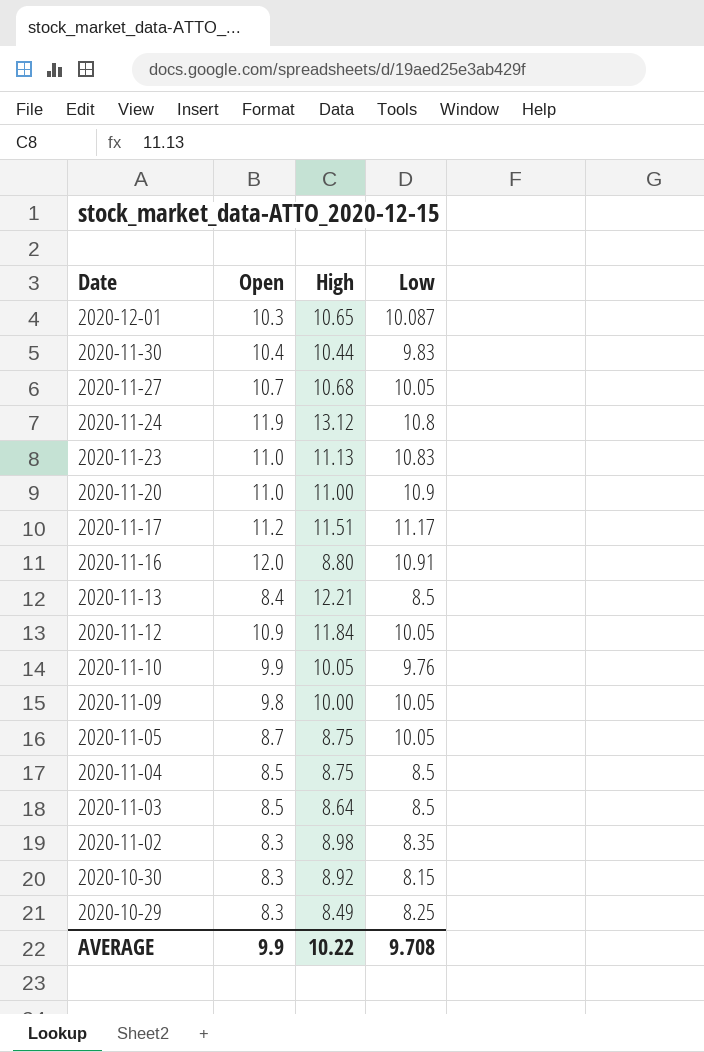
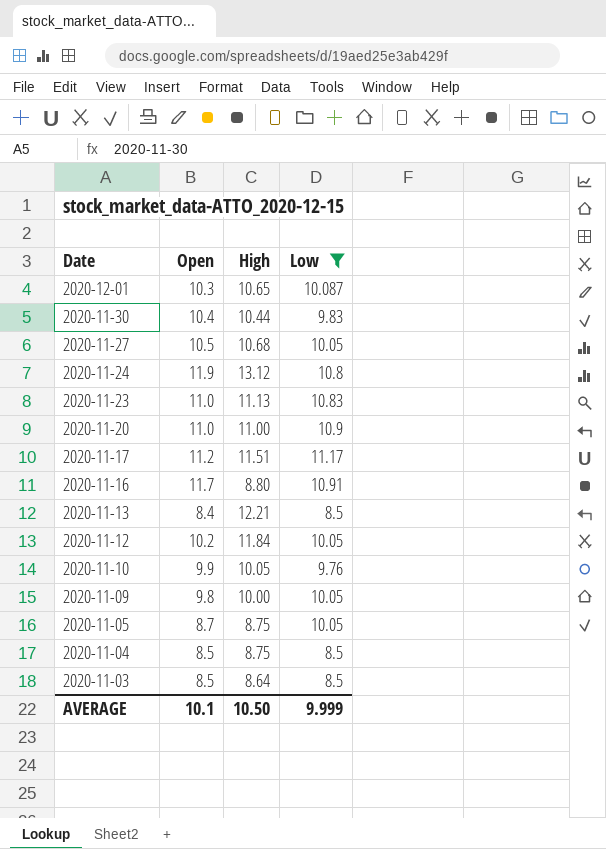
filter: none -> Low >= 8.5
2020-11-27 | Open: 10.7 -> 10.5
2020-11-16 | Open: 12.0 -> 11.7
2020-11-12 | Open: 10.9 -> 10.2
AVERAGE | Open: 9.9 -> 10.1
AVERAGE | High: 10.22 -> 10.50
AVERAGE | Low: 9.708 -> 9.999

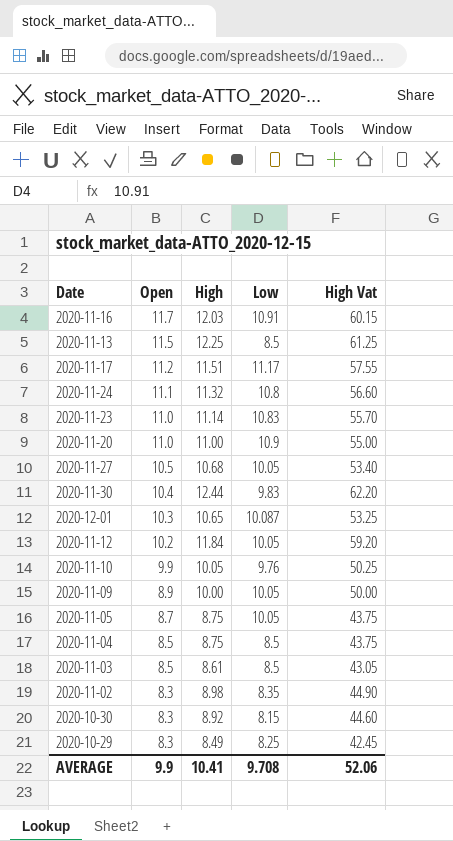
filter: Low >= 8.5 -> none
row order: Date descending -> Open descending
column High Vat | formula: none -> [High] * 5
2020-11-16 | High: 8.80 -> 12.03
2020-11-13 | Open: 8.4 -> 11.5
2020-11-13 | High: 12.21 -> 12.25
2020-11-24 | Open: 11.9 -> 11.1
2020-11-24 | High: 13.12 -> 11.32
2020-11-23 | High: 11.13 -> 11.14
2020-11-30 | High: 10.44 -> 12.44
2020-11-09 | Open: 9.8 -> 8.9
2020-11-03 | High: 8.64 -> 8.61
AVERAGE | Open: 10.1 -> 9.9
AVERAGE | High: 10.50 -> 10.41
AVERAGE | Low: 9.999 -> 9.708

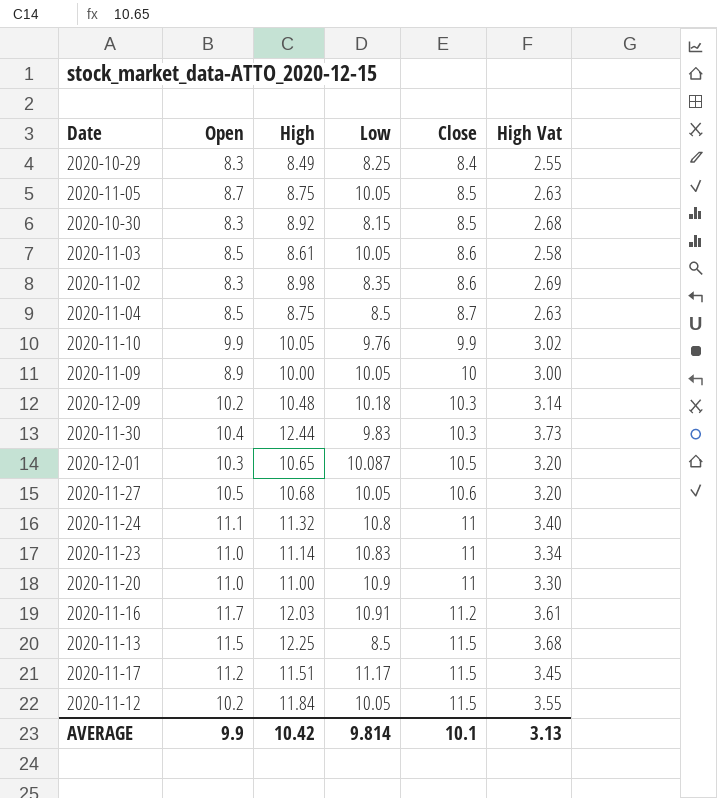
row order: Open descending -> Close ascending
column Close | position: none -> 5
column High Vat | formula: [High] * 5 -> [High] * 0.3
2020-11-03 | Low: 8.5 -> 10.05
row 2020-12-09: none -> 10.2 | 10.48 | 10.18 | 10.3 | 3.14
AVERAGE | High: 10.41 -> 10.42
AVERAGE | Low: 9.708 -> 9.814
AVERAGE | High Vat: 52.06 -> 3.13

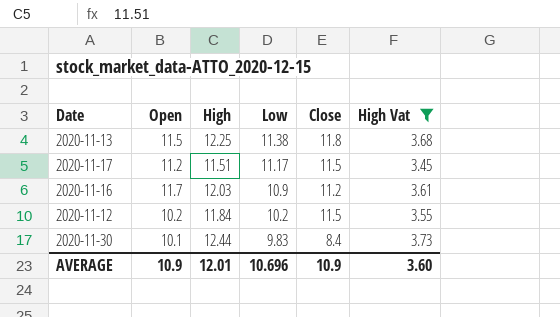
filter: none -> High Vat >= 3.45
row order: Close ascending -> Low descending
2020-11-13 | Low: 8.5 -> 11.38
2020-11-13 | Close: 11.5 -> 11.8
2020-11-16 | Low: 10.91 -> 10.9
2020-11-12 | Low: 10.05 -> 10.2
2020-11-30 | Open: 10.4 -> 10.1
2020-11-30 | Close: 10.3 -> 8.4
AVERAGE | Open: 9.9 -> 10.9
AVERAGE | High: 10.42 -> 12.01
AVERAGE | Low: 9.814 -> 10.696
AVERAGE | Close: 10.1 -> 10.9
AVERAGE | High Vat: 3.13 -> 3.60

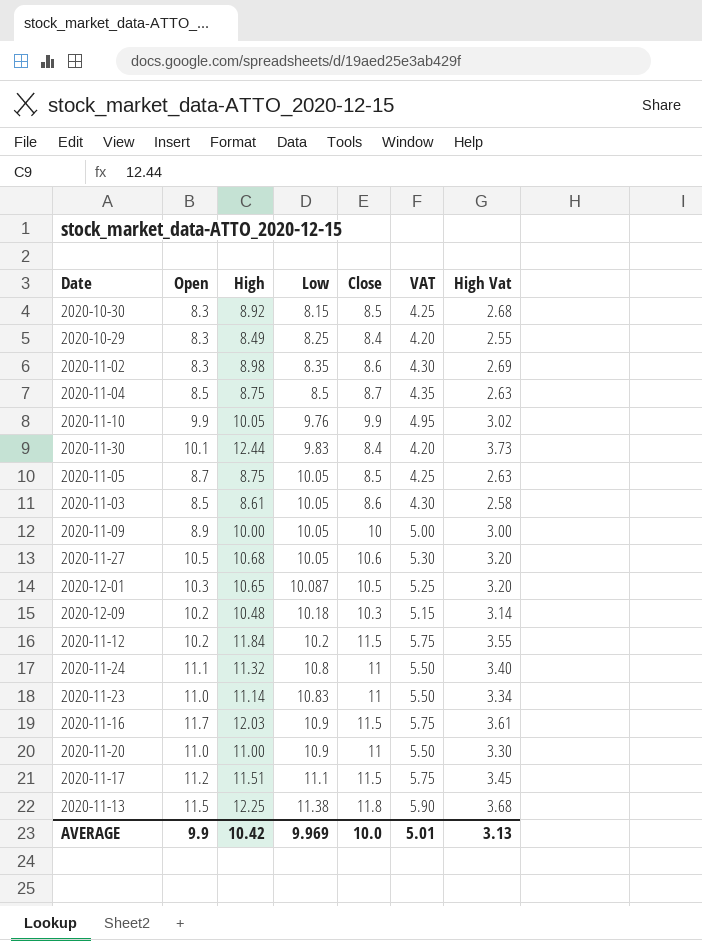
filter: High Vat >= 3.45 -> none
row order: Low descending -> Low ascending
column VAT | formula: none -> [Close] * 0.5
2020-11-16 | Close: 11.2 -> 11.5
2020-11-17 | Low: 11.17 -> 11.1
AVERAGE | Open: 10.9 -> 9.9
AVERAGE | High: 12.01 -> 10.42
AVERAGE | Low: 10.696 -> 9.969
AVERAGE | Close: 10.9 -> 10.0
AVERAGE | High Vat: 3.60 -> 3.13

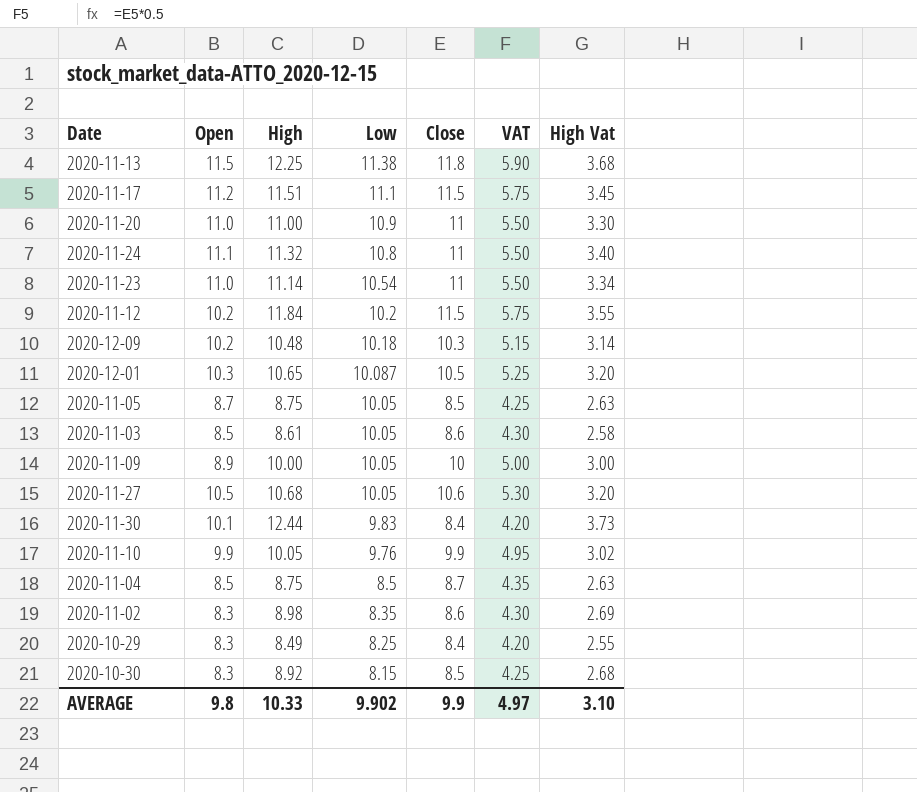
row order: Low ascending -> Low descending
row 2020-11-16: 11.7 | 12.03 | 10.9 | 11.5 | 5.75 | 3.61 -> none
2020-11-23 | Low: 10.83 -> 10.54
AVERAGE | Open: 9.9 -> 9.8
AVERAGE | High: 10.42 -> 10.33
AVERAGE | Low: 9.969 -> 9.902
AVERAGE | Close: 10.0 -> 9.9
AVERAGE | VAT: 5.01 -> 4.97
AVERAGE | High Vat: 3.13 -> 3.10

